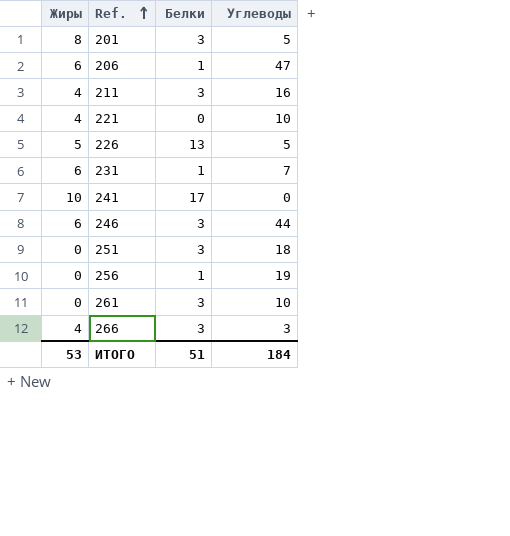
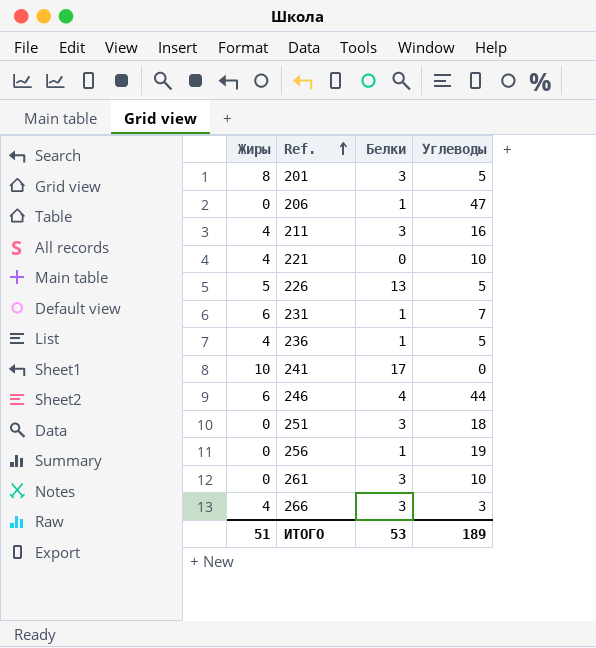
206 | Жиры: 6 -> 0
row 236: none -> 4 | 1 | 5
246 | Белки: 3 -> 4
ИТОГО | Жиры: 53 -> 51
ИТОГО | Белки: 51 -> 53
ИТОГО | Углеводы: 184 -> 189

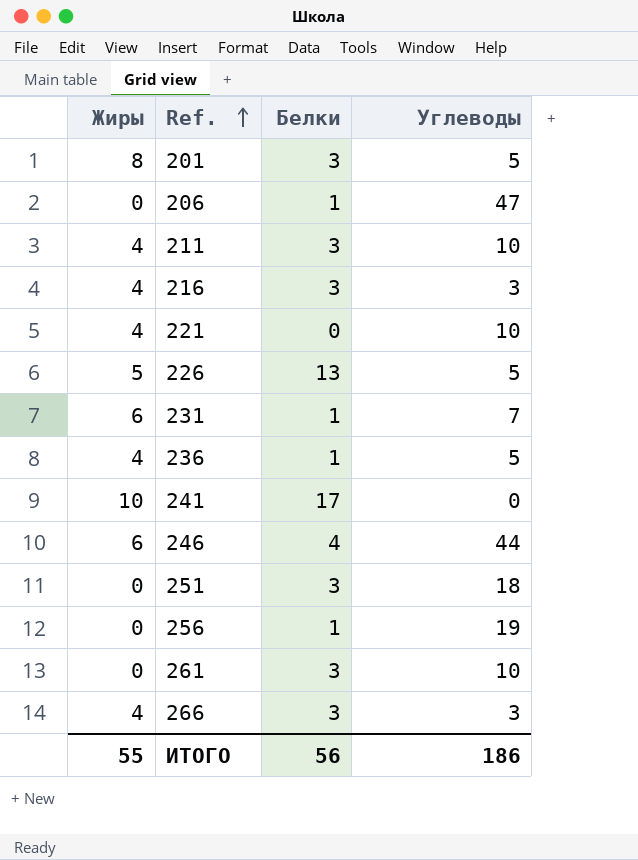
211 | Углеводы: 16 -> 10
row 216: none -> 4 | 3 | 3
ИТОГО | Жиры: 51 -> 55
ИТОГО | Белки: 53 -> 56
ИТОГО | Углеводы: 189 -> 186

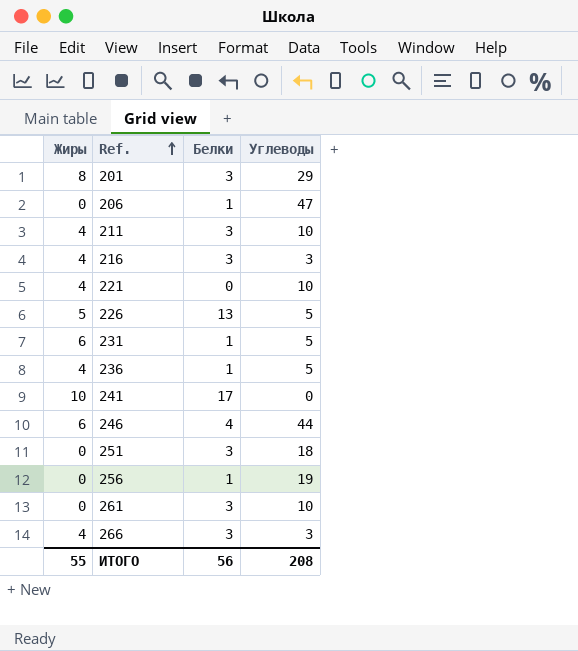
201 | Углеводы: 5 -> 29
231 | Углеводы: 7 -> 5
ИТОГО | Углеводы: 186 -> 208

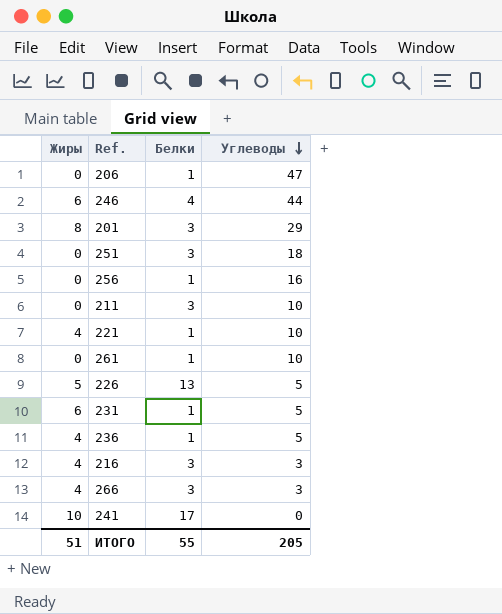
row order: Ref. ascending -> Углеводы descending
256 | Углеводы: 19 -> 16
211 | Жиры: 4 -> 0
221 | Белки: 0 -> 1
261 | Белки: 3 -> 1
ИТОГО | Жиры: 55 -> 51
ИТОГО | Белки: 56 -> 55
ИТОГО | Углеводы: 208 -> 205

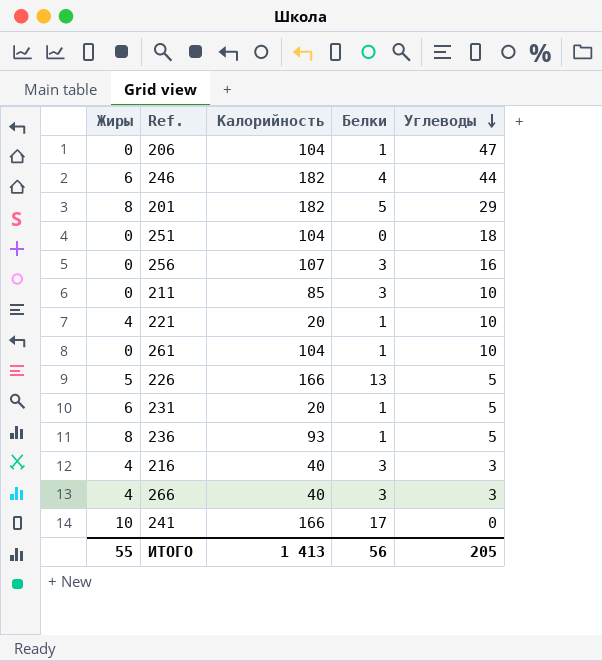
column Калорийность | position: none -> 3
201 | Белки: 3 -> 5
251 | Белки: 3 -> 0
256 | Белки: 1 -> 3
236 | Жиры: 4 -> 8
ИТОГО | Жиры: 51 -> 55
ИТОГО | Белки: 55 -> 56

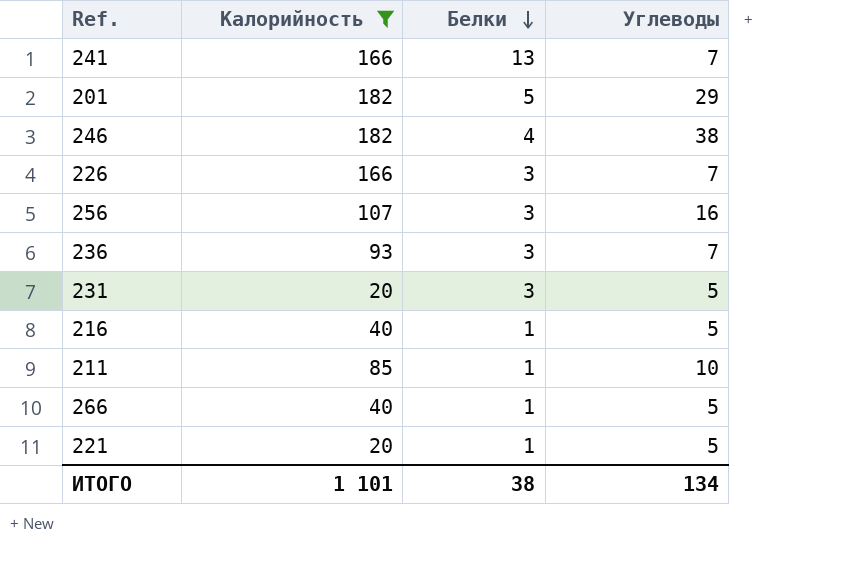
filter: none -> Калорийность != 104
row order: Углеводы descending -> Белки descending
column Жиры | position: 1 -> none
241 | Белки: 17 -> 13
241 | Углеводы: 0 -> 7
246 | Углеводы: 44 -> 38
226 | Белки: 13 -> 3
226 | Углеводы: 5 -> 7
236 | Белки: 1 -> 3
236 | Углеводы: 5 -> 7
231 | Белки: 1 -> 3
216 | Белки: 3 -> 1
216 | Углеводы: 3 -> 5
211 | Белки: 3 -> 1
266 | Белки: 3 -> 1
266 | Углеводы: 3 -> 5
221 | Углеводы: 10 -> 5
ИТОГО | Калорийность: 1 413 -> 1 101
ИТОГО | Белки: 56 -> 38
ИТОГО | Углеводы: 205 -> 134

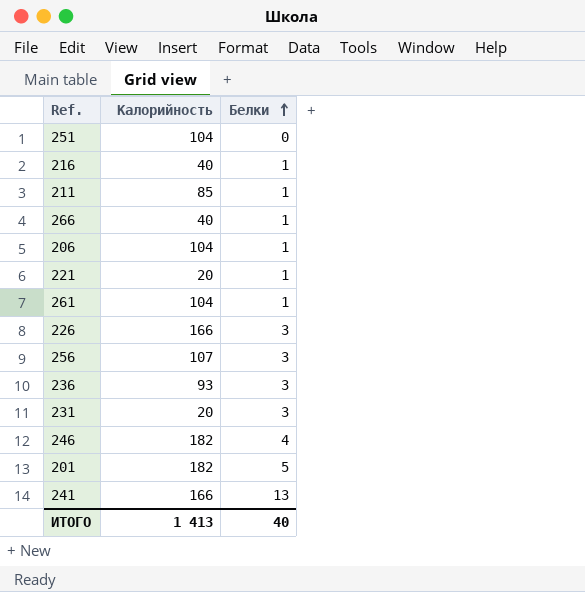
filter: Калорийность != 104 -> none
row order: Белки descending -> Белки ascending
column Углеводы | position: 4 -> none
ИТОГО | Калорийность: 1 101 -> 1 413
ИТОГО | Белки: 38 -> 40

